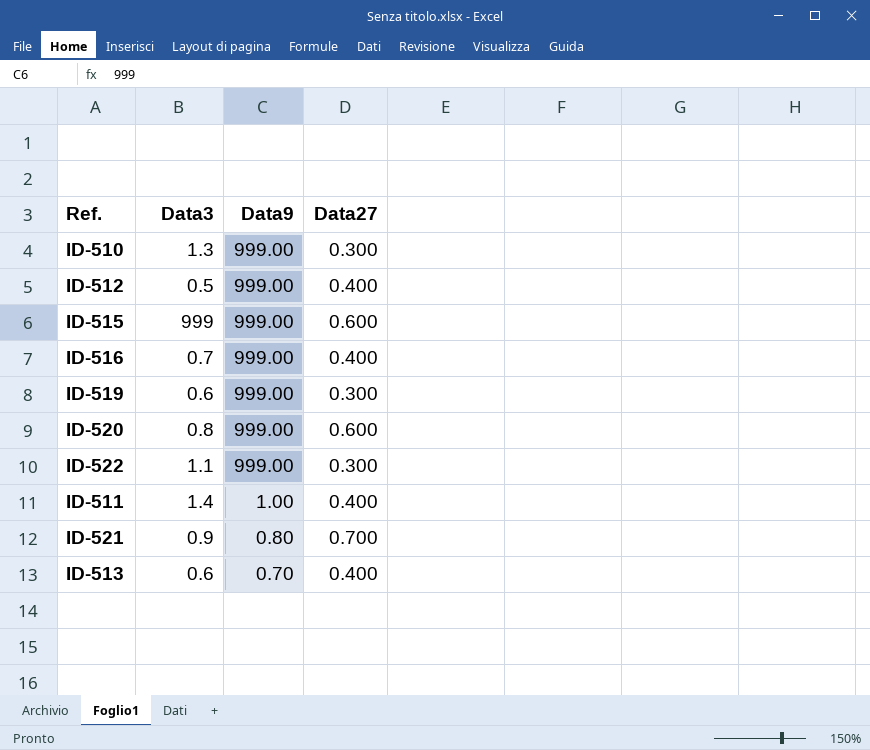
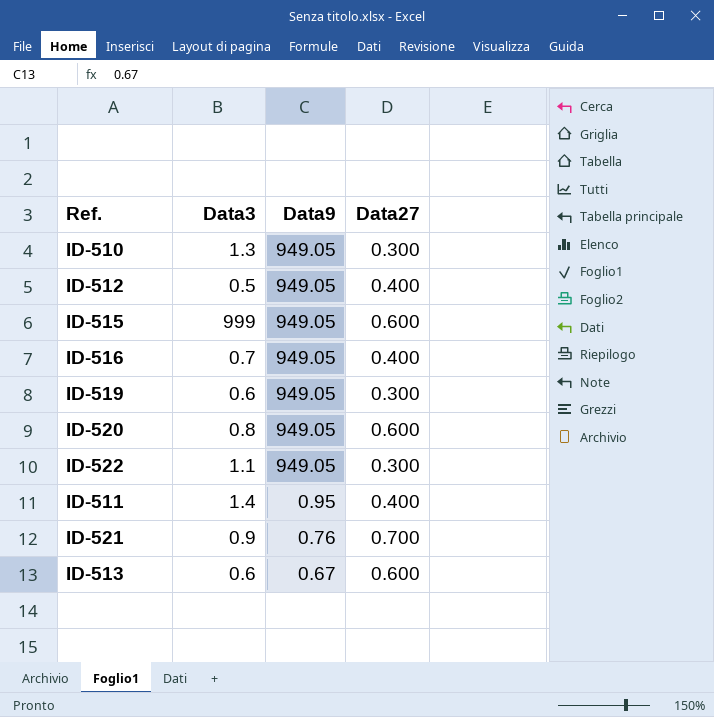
ID-510 | Data9: 999.00 -> 949.05
ID-512 | Data9: 999.00 -> 949.05
ID-515 | Data9: 999.00 -> 949.05
ID-516 | Data9: 999.00 -> 949.05
ID-519 | Data9: 999.00 -> 949.05
ID-520 | Data9: 999.00 -> 949.05
ID-522 | Data9: 999.00 -> 949.05
ID-511 | Data9: 1.00 -> 0.95
ID-521 | Data9: 0.80 -> 0.76
ID-513 | Data9: 0.70 -> 0.67
ID-513 | Data27: 0.400 -> 0.600

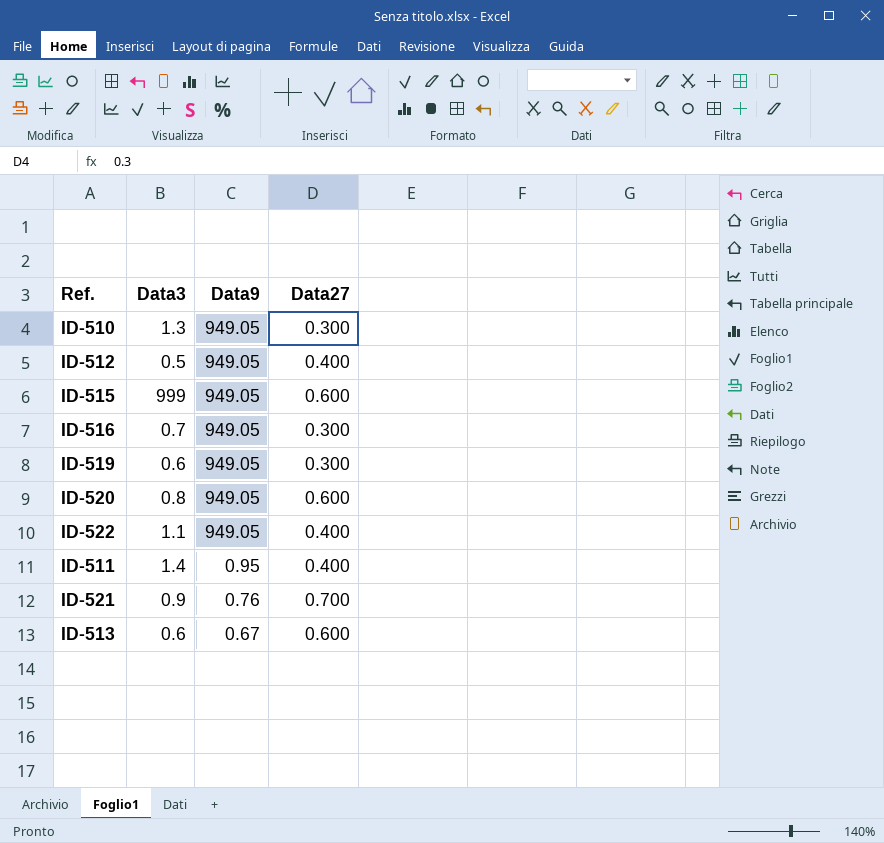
ID-516 | Data27: 0.400 -> 0.300
ID-522 | Data27: 0.300 -> 0.400

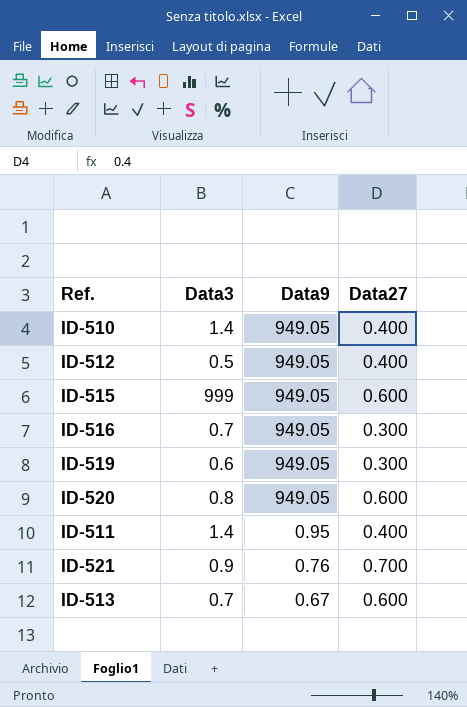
row ID-522: 1.1 | 949.05 | 0.400 -> none
ID-510 | Data3: 1.3 -> 1.4
ID-510 | Data27: 0.300 -> 0.400
ID-513 | Data3: 0.6 -> 0.7

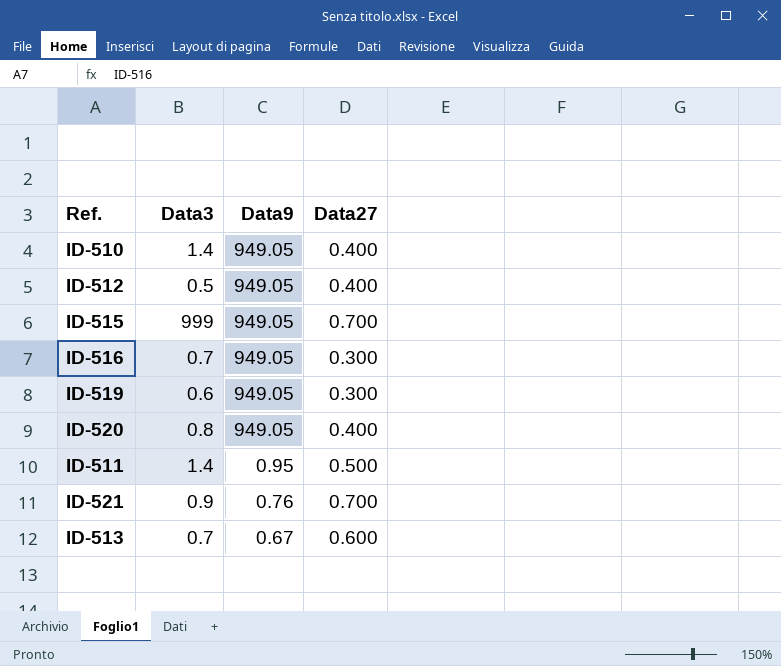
ID-515 | Data27: 0.600 -> 0.700
ID-520 | Data27: 0.600 -> 0.400
ID-511 | Data27: 0.400 -> 0.500

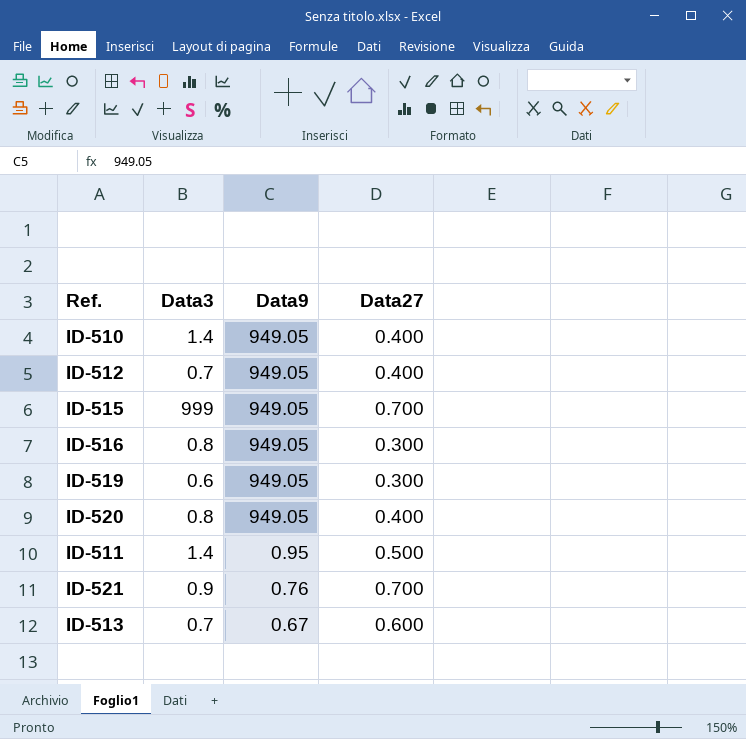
ID-512 | Data3: 0.5 -> 0.7
ID-516 | Data3: 0.7 -> 0.8

